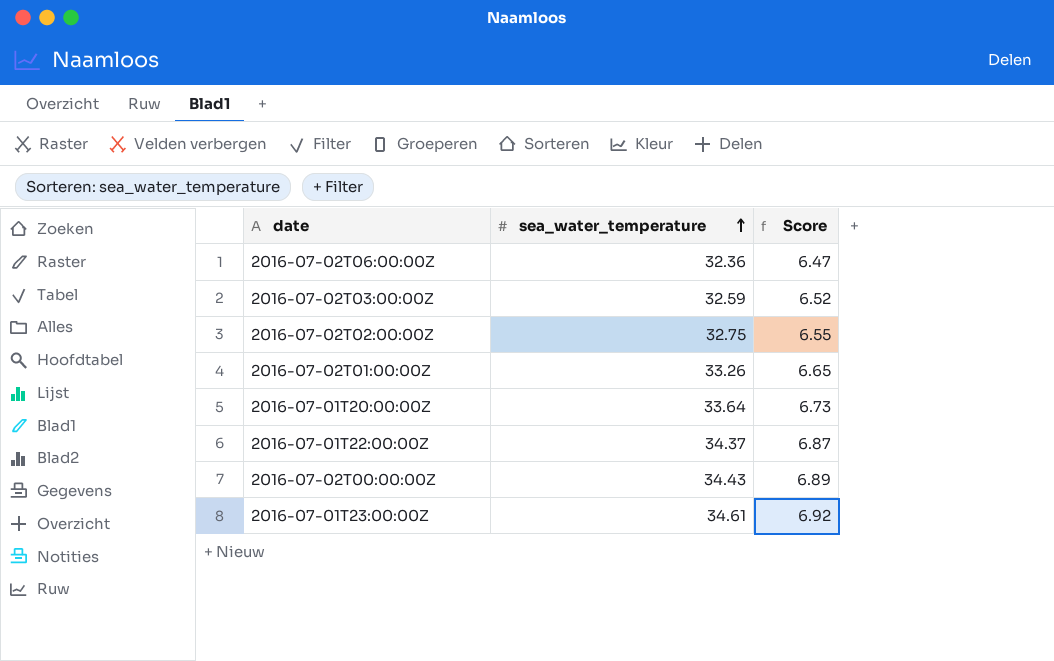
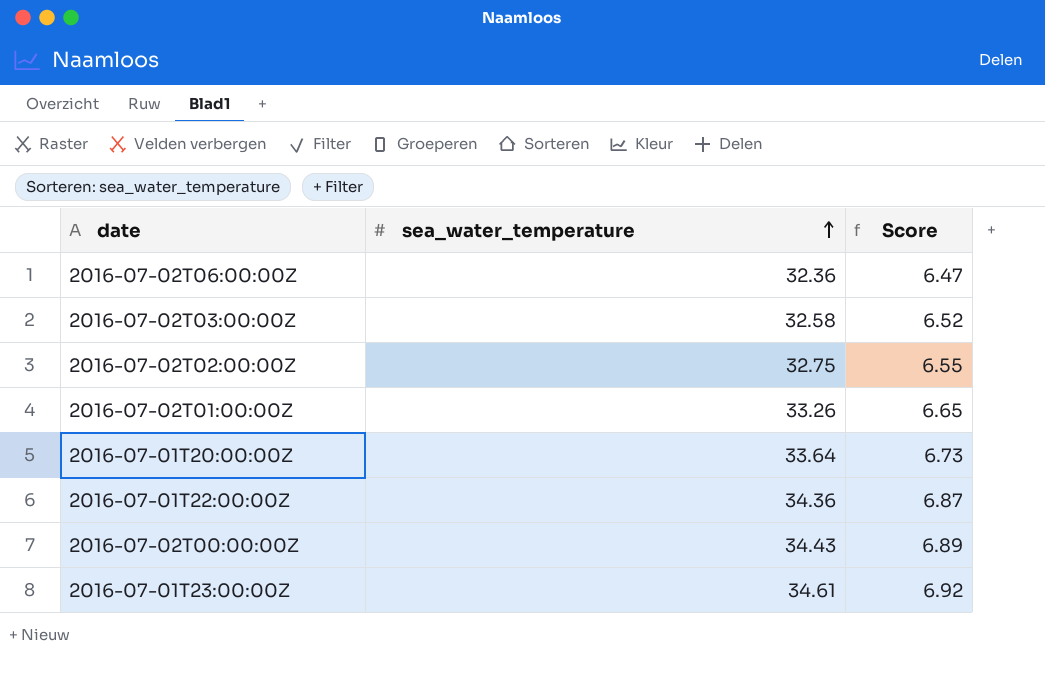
2016-07-02T03:00:00Z | sea_water_temperature: 32.59 -> 32.58
2016-07-01T22:00:00Z | sea_water_temperature: 34.37 -> 34.36

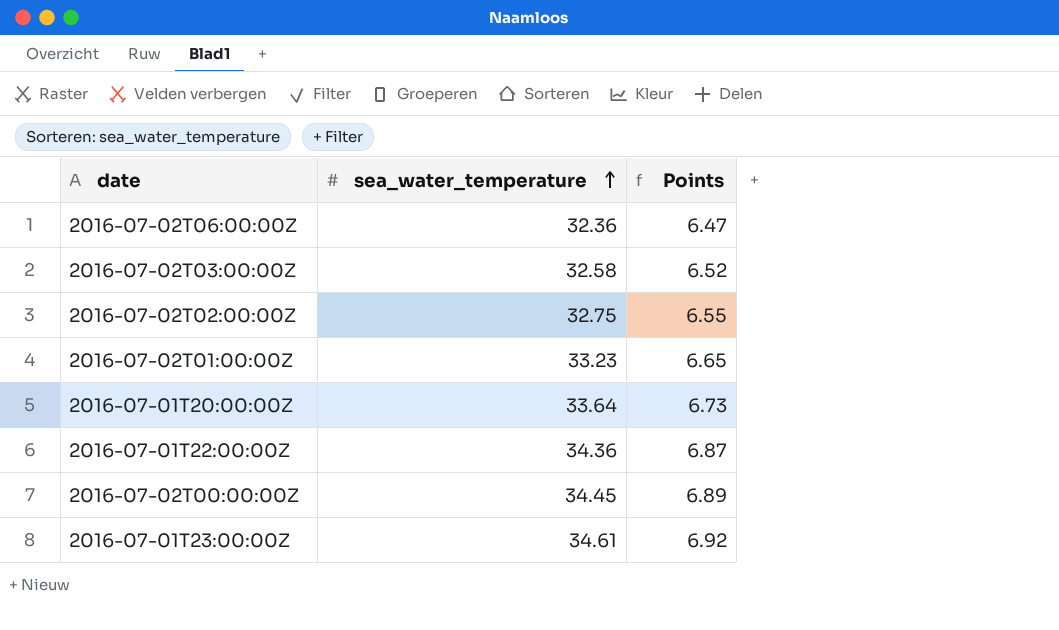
column name: Score -> Points
2016-07-02T01:00:00Z | sea_water_temperature: 33.26 -> 33.23
2016-07-02T00:00:00Z | sea_water_temperature: 34.43 -> 34.45

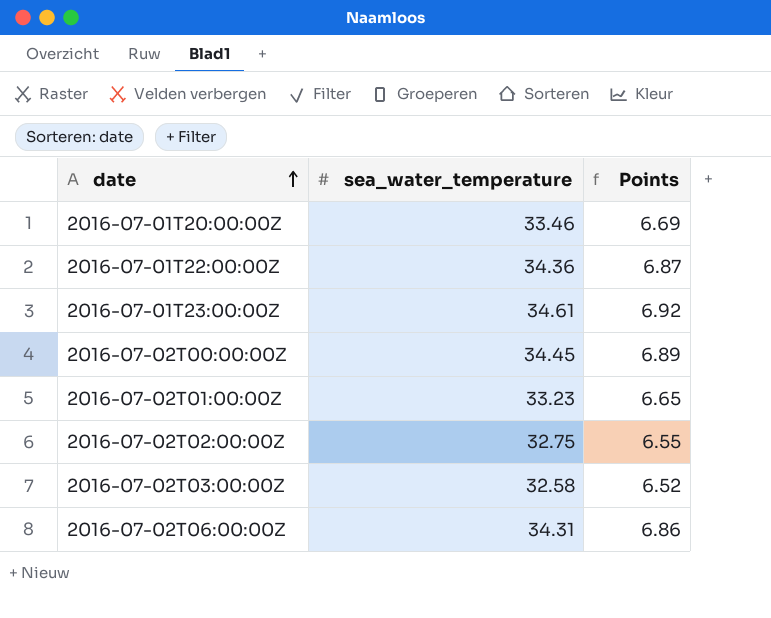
row order: sea_water_temperature ascending -> date ascending
2016-07-01T20:00:00Z | sea_water_temperature: 33.64 -> 33.46
2016-07-01T20:00:00Z | Points: 6.73 -> 6.69
2016-07-02T06:00:00Z | sea_water_temperature: 32.36 -> 34.31
2016-07-02T06:00:00Z | Points: 6.47 -> 6.86

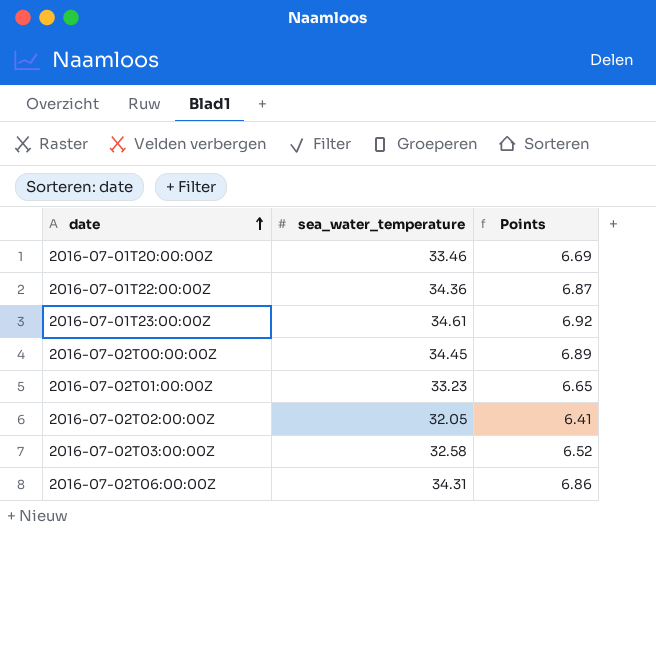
2016-07-02T02:00:00Z | sea_water_temperature: 32.75 -> 32.05
2016-07-02T02:00:00Z | Points: 6.55 -> 6.41

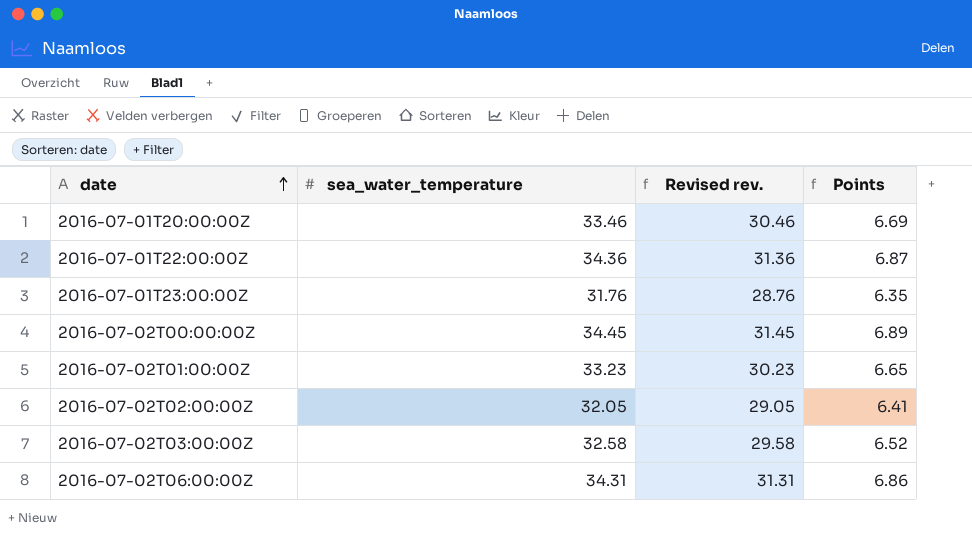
column Revised rev. | formula: none -> [sea_water_temperature] - 3
2016-07-01T23:00:00Z | sea_water_temperature: 34.61 -> 31.76
2016-07-01T23:00:00Z | Points: 6.92 -> 6.35

